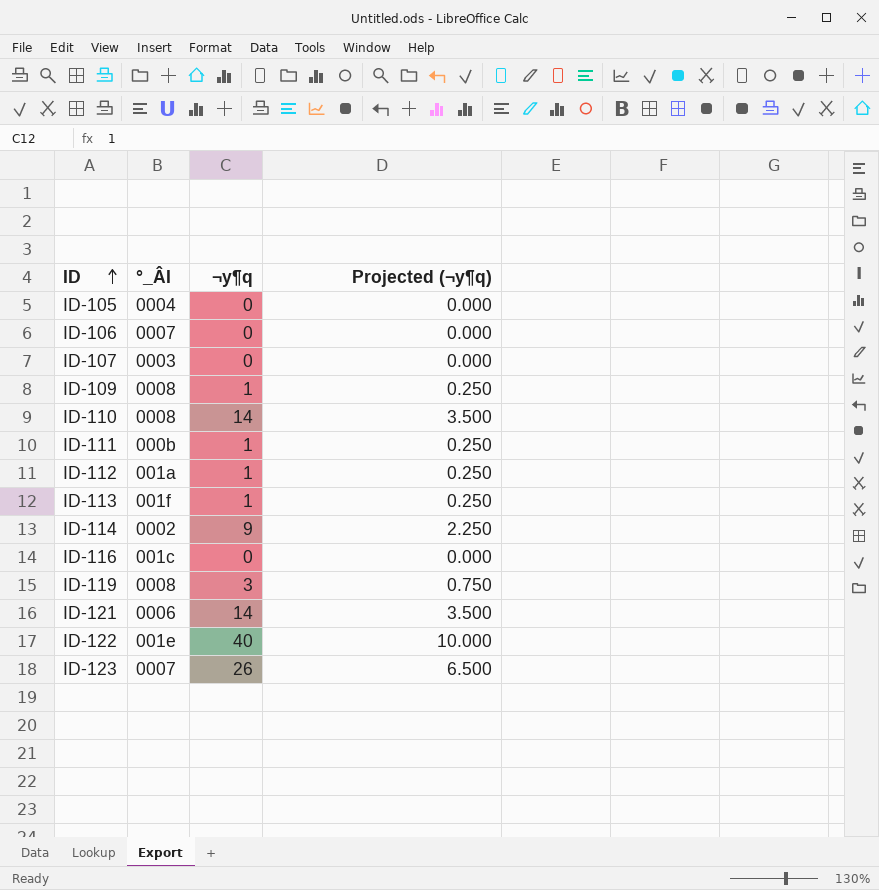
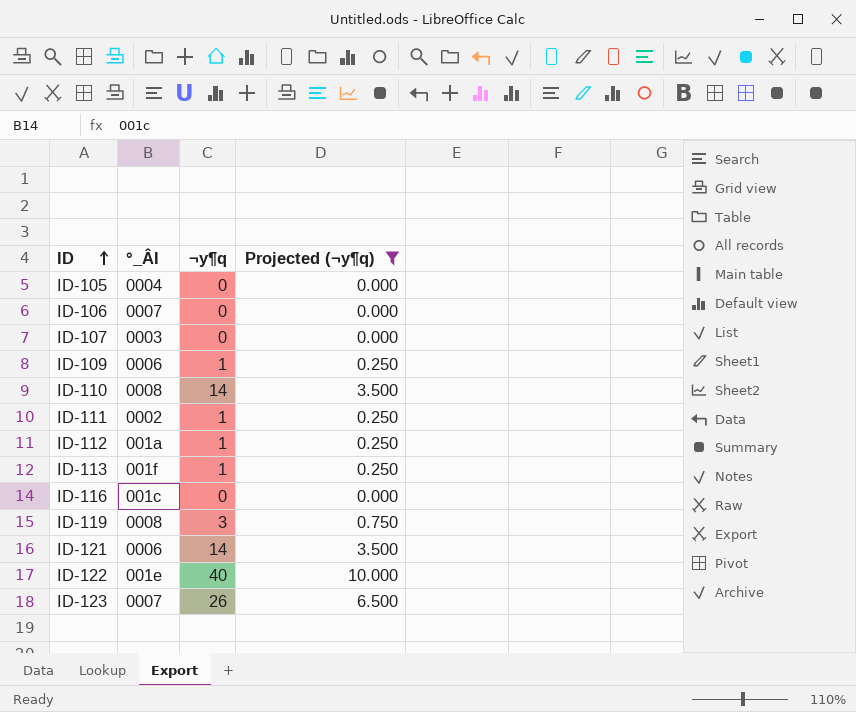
filter: none -> Projected (¬y¶q) != 2.250
ID-109 | °_ÂI: 0008 -> 0006
ID-111 | °_ÂI: 000b -> 0002

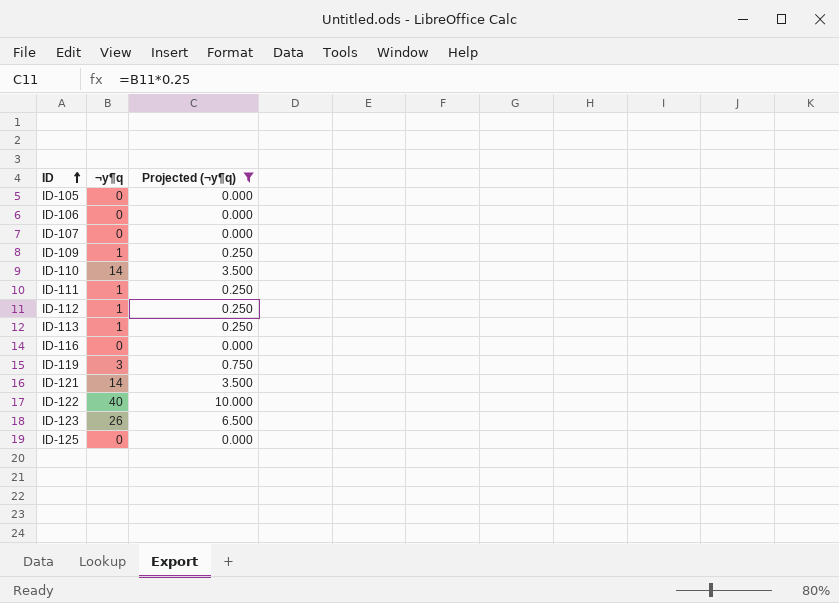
column °_ÂI | position: 2 -> none
row ID-125: none -> 0 | 0.000

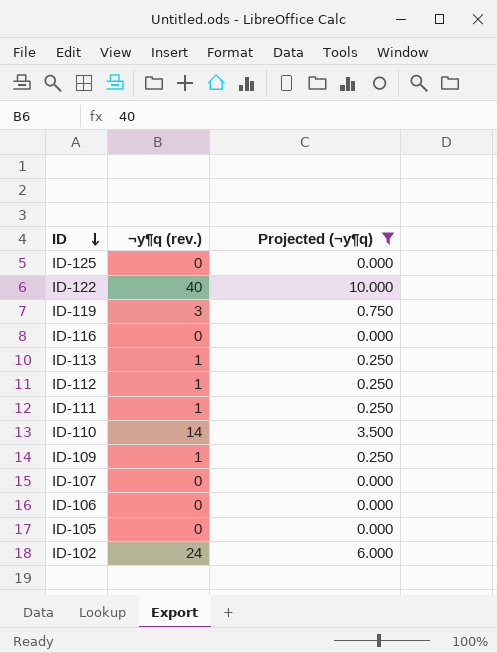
row order: ID ascending -> ID descending
column name: ¬y¶q -> ¬y¶q (rev.)
row ID-121: 14 | 3.500 -> none
row ID-123: 26 | 6.500 -> none
row ID-102: none -> 24 | 6.000

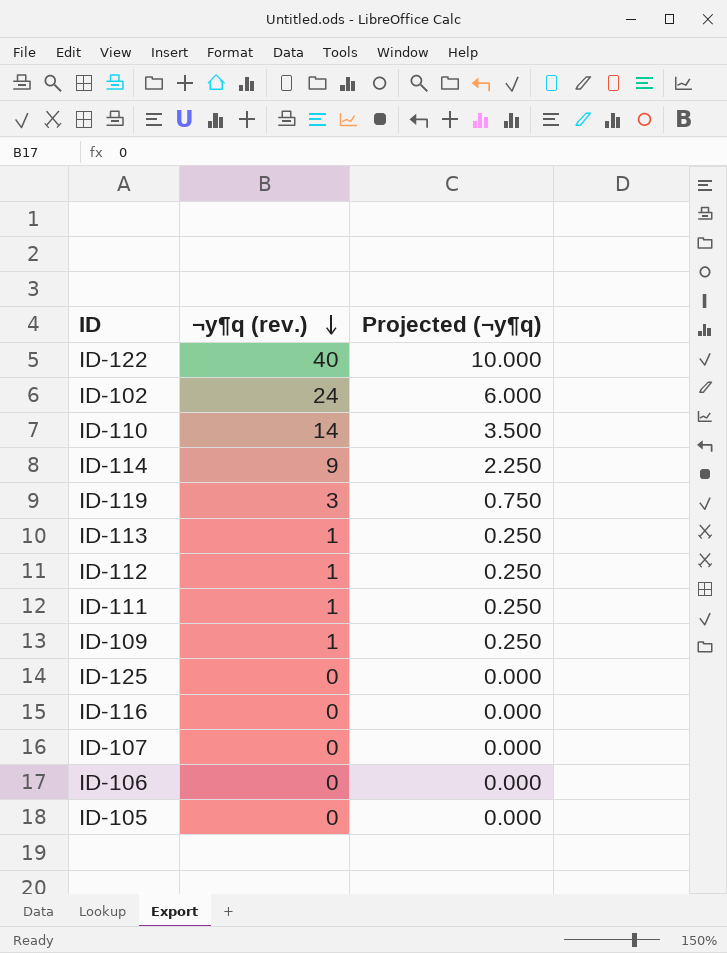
filter: Projected (¬y¶q) != 2.250 -> none
row order: ID descending -> ¬y¶q (rev.) descending

